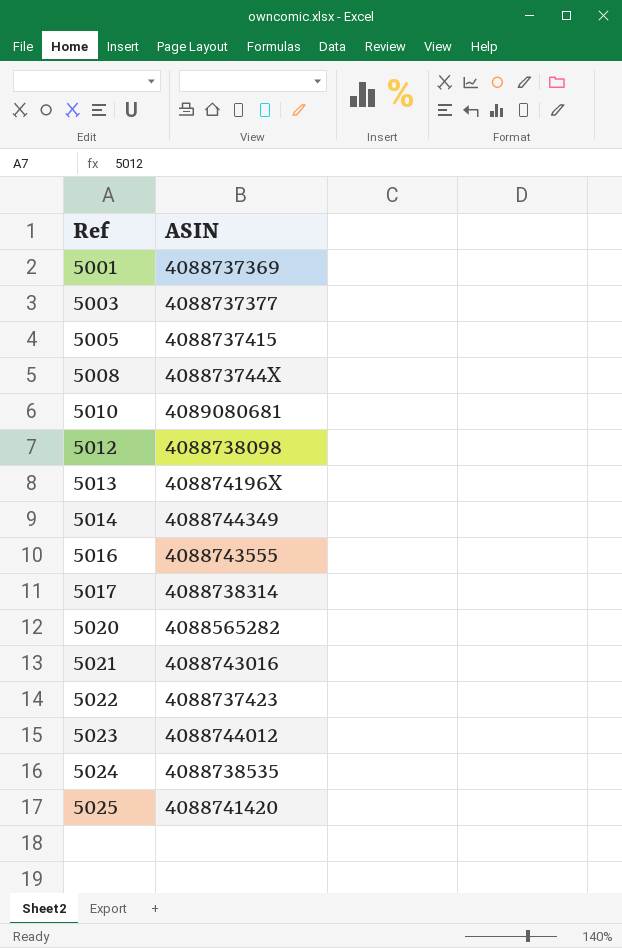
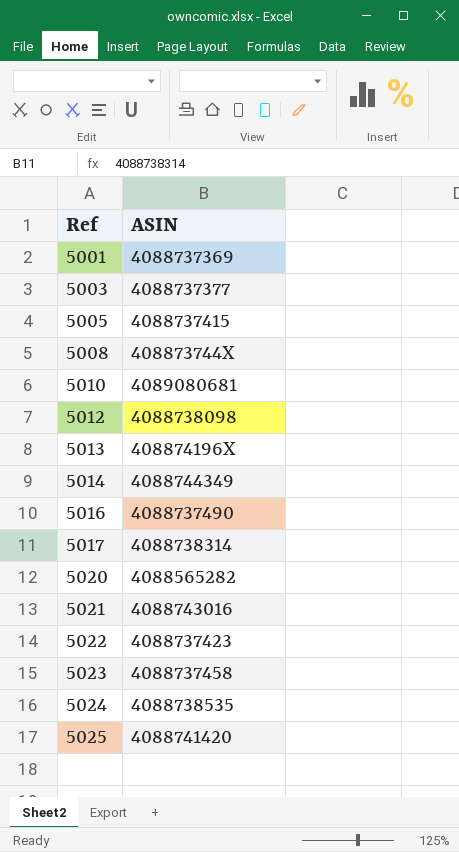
5016 | ASIN: 4088743555 -> 4088737490
5023 | ASIN: 4088744012 -> 4088737458

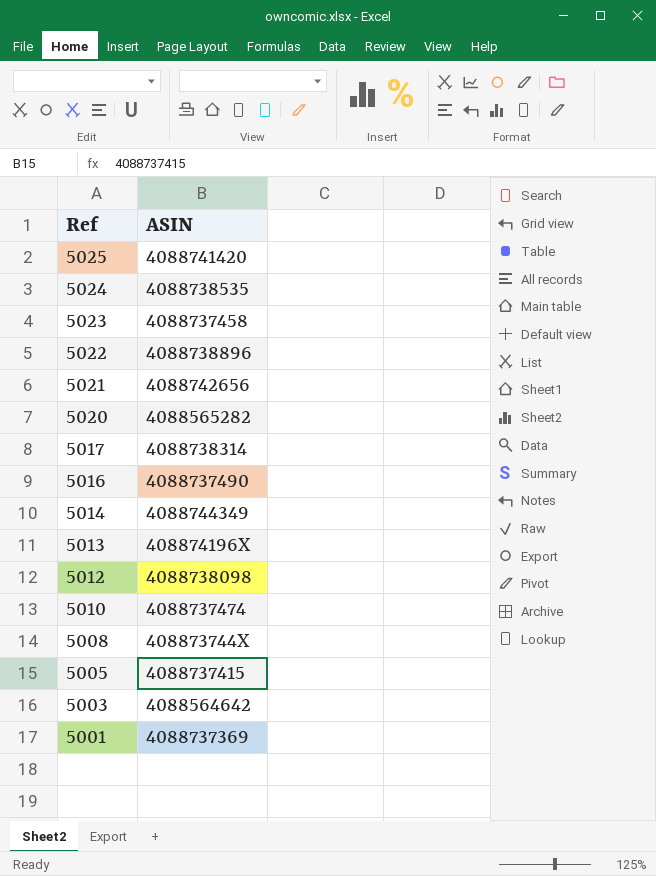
row order: Ref ascending -> Ref descending
5022 | ASIN: 4088737423 -> 4088738896
5021 | ASIN: 4088743016 -> 4088742656
5010 | ASIN: 4089080681 -> 4088737474
5003 | ASIN: 4088737377 -> 4088564642

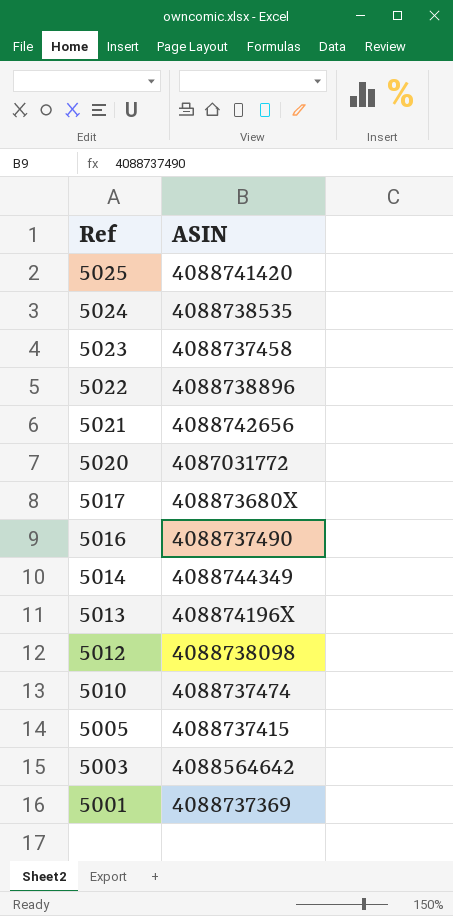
row 5008: 408873744X -> none
5020 | ASIN: 4088565282 -> 4087031772
5017 | ASIN: 4088738314 -> 408873680X

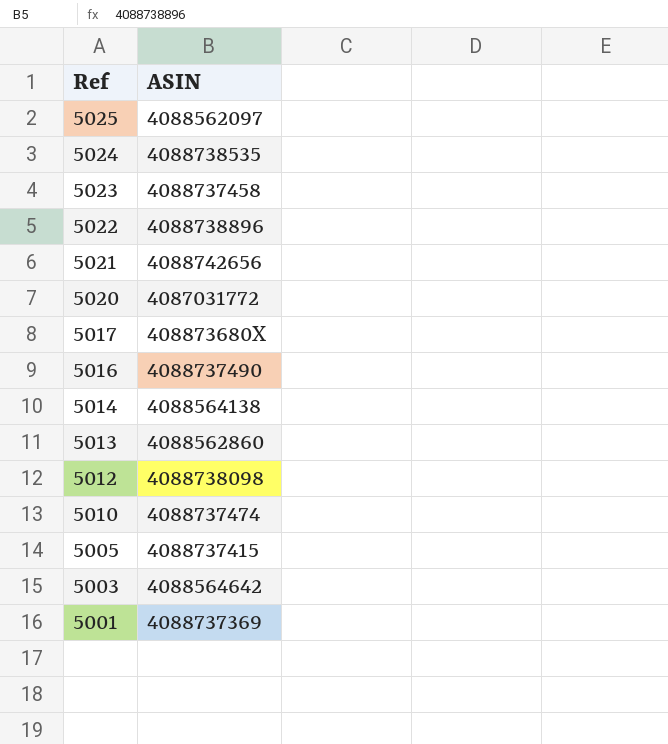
5025 | ASIN: 4088741420 -> 4088562097
5014 | ASIN: 4088744349 -> 4088564138
5013 | ASIN: 408874196X -> 4088562860

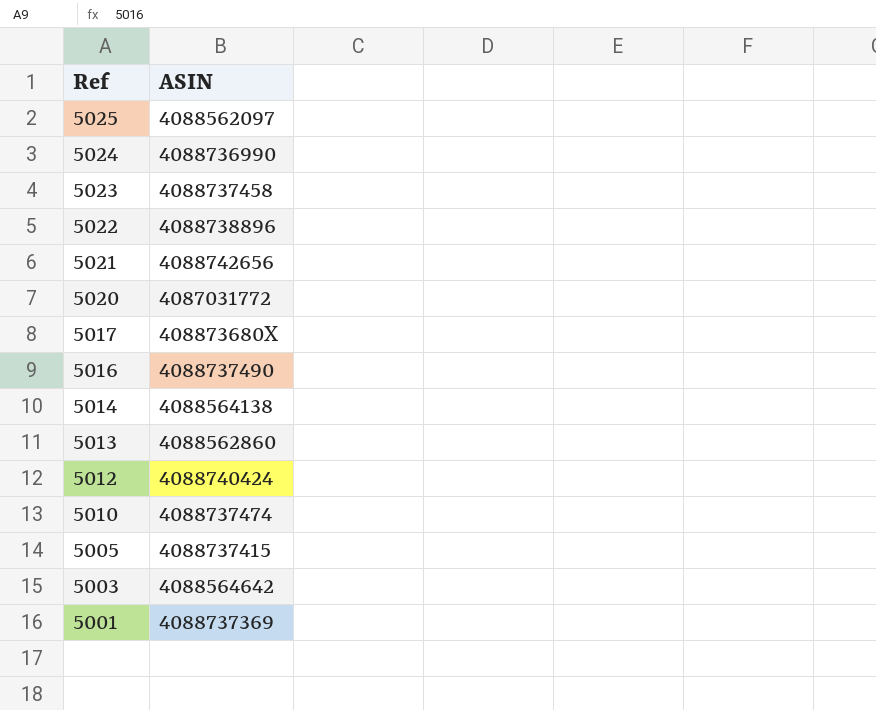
5024 | ASIN: 4088738535 -> 4088736990
5012 | ASIN: 4088738098 -> 4088740424

